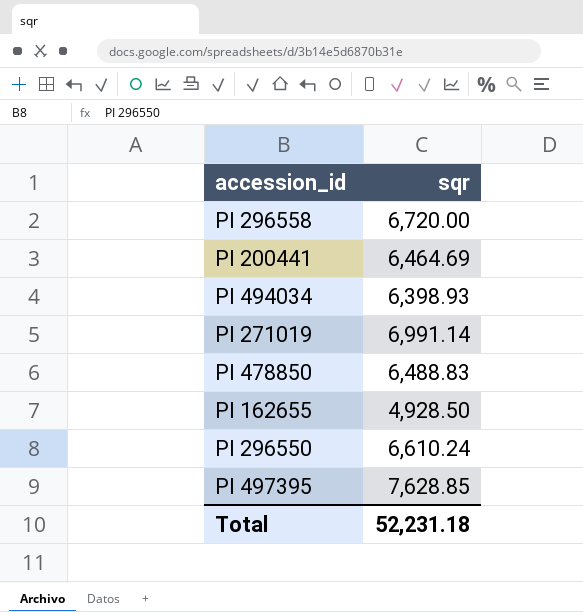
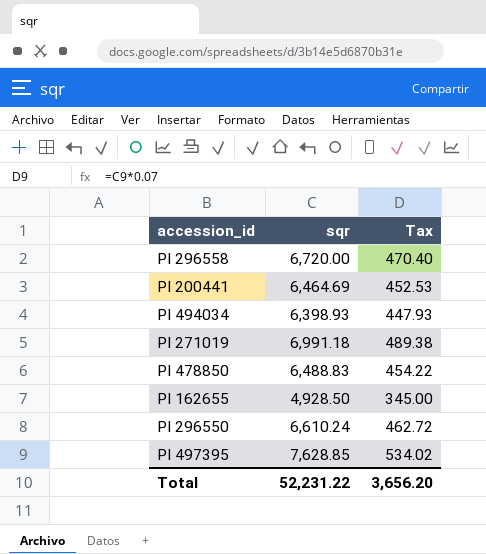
column Tax | formula: none -> [sqr] * 0.07
PI 271019 | sqr: 6,991.14 -> 6,991.18
Total | sqr: 52,231.18 -> 52,231.22

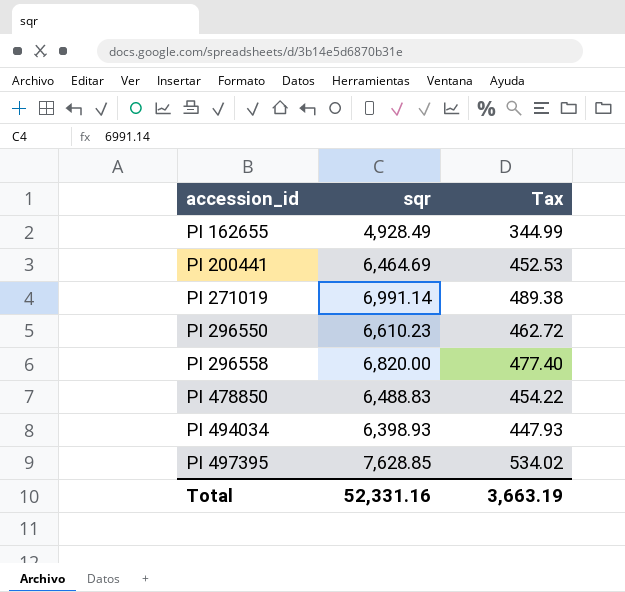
row order: none -> accession_id ascending
PI 162655 | sqr: 4,928.50 -> 4,928.49
PI 162655 | Tax: 345.00 -> 344.99
PI 271019 | sqr: 6,991.18 -> 6,991.14
PI 296550 | sqr: 6,610.24 -> 6,610.23
PI 296558 | sqr: 6,720.00 -> 6,820.00
PI 296558 | Tax: 470.40 -> 477.40
Total | sqr: 52,231.22 -> 52,331.16
Total | Tax: 3,656.20 -> 3,663.19

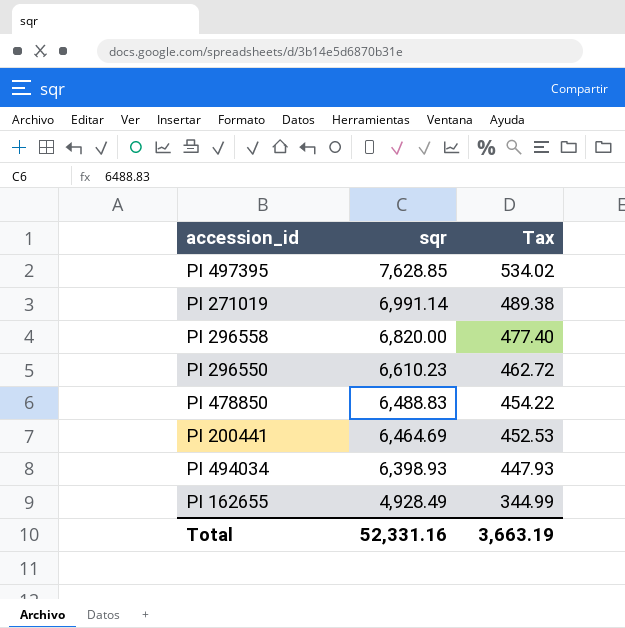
row order: accession_id ascending -> sqr descending

